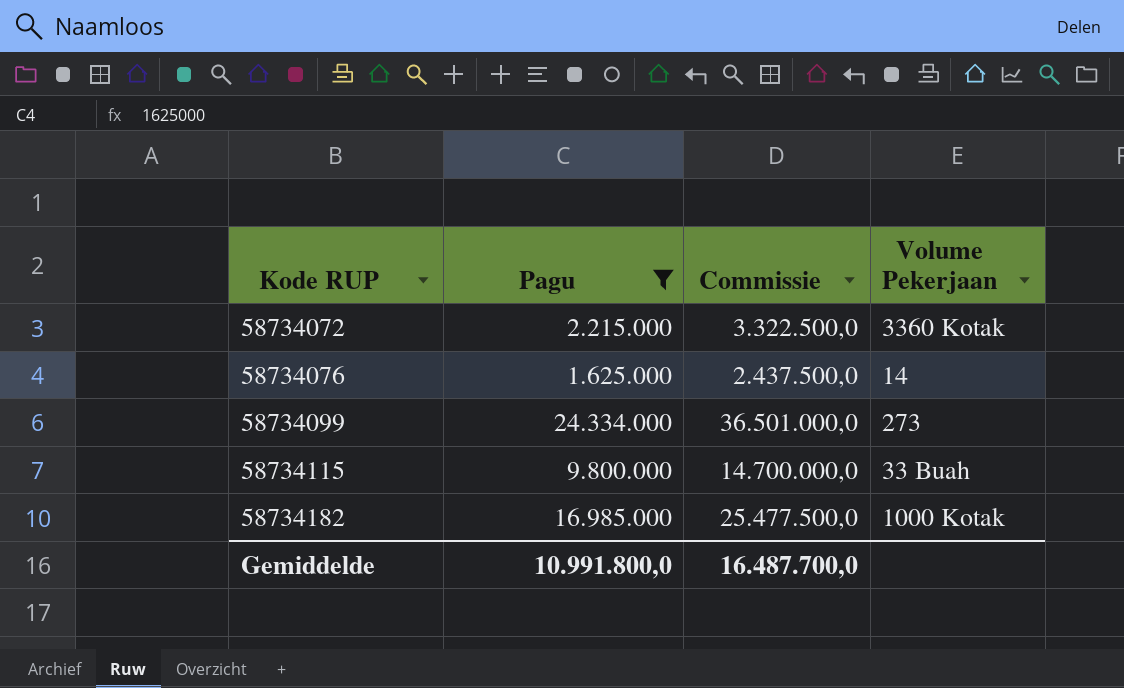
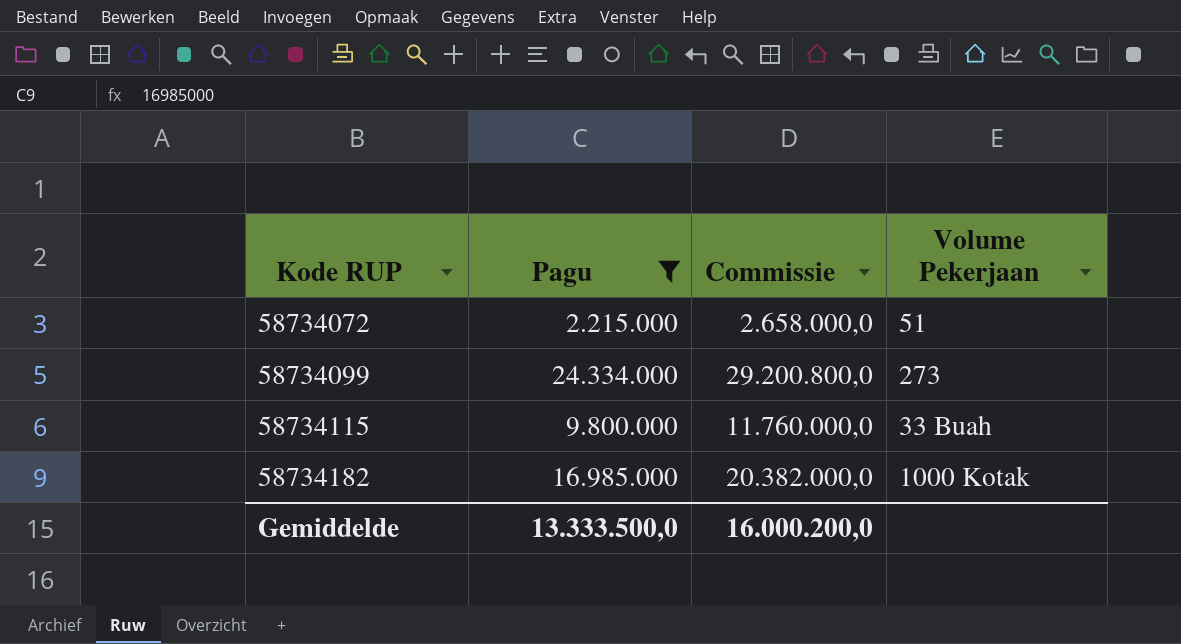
column Commissie | formula: [Pagu] * 1,5 -> [Pagu] * 1,2
row 58734076: 1.625.000 | 2.437.500,0 | 14 -> none
58734072 | Volume Pekerjaan: 3360 Kotak -> 51
Gemiddelde | Pagu: 10.991.800,0 -> 13.333.500,0
Gemiddelde | Commissie: 16.487.700,0 -> 16.000.200,0

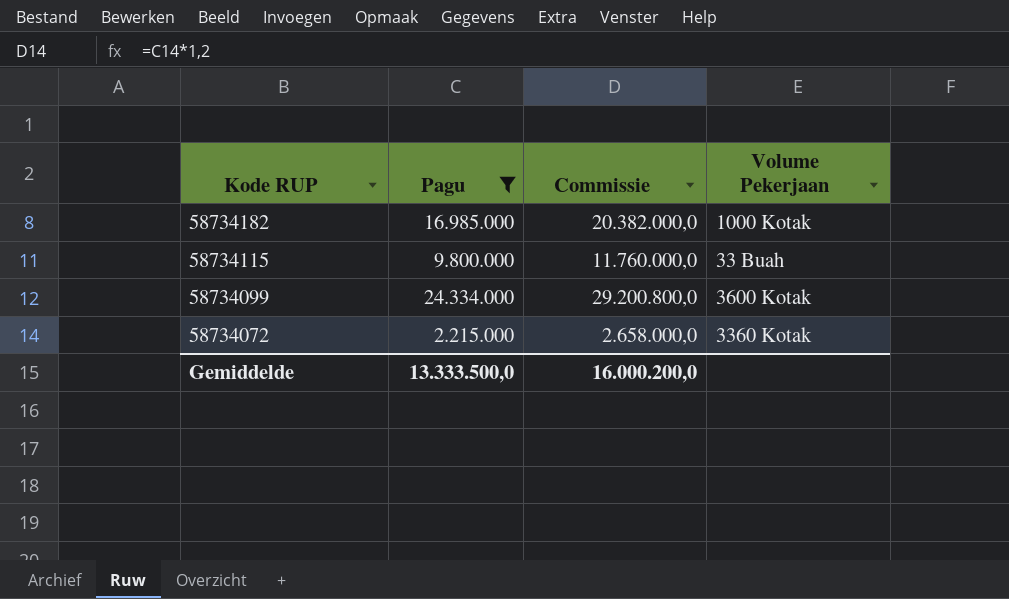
row order: Kode RUP ascending -> Kode RUP descending
58734099 | Volume Pekerjaan: 273 -> 3600 Kotak
58734072 | Volume Pekerjaan: 51 -> 3360 Kotak

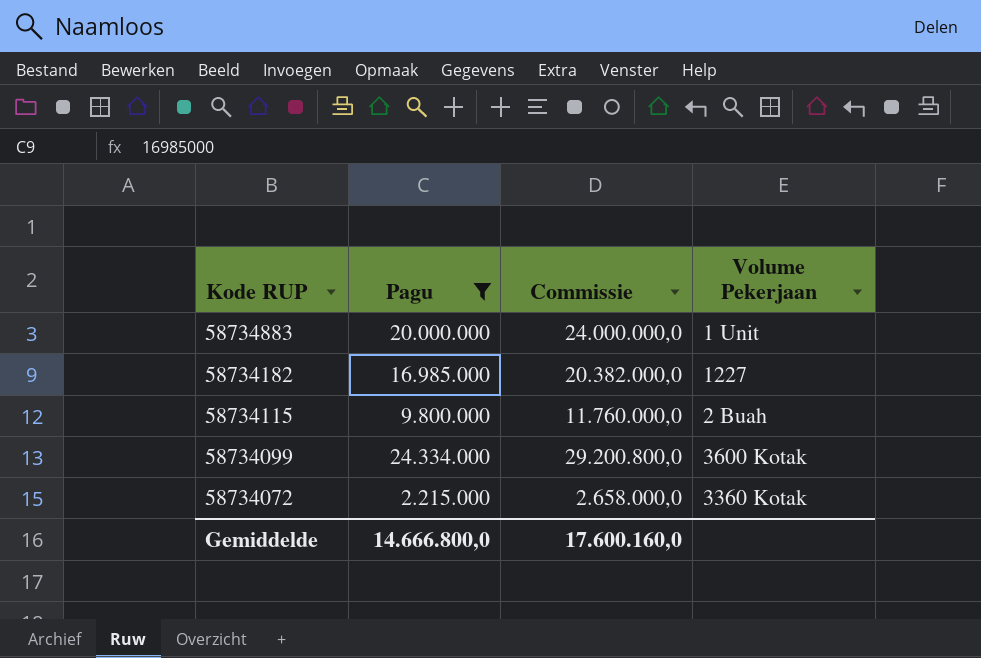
row 58734883: none -> 20.000.000 | 24.000.000,0 | 1 Unit
58734182 | Volume Pekerjaan: 1000 Kotak -> 1227
58734115 | Volume Pekerjaan: 33 Buah -> 2 Buah
Gemiddelde | Pagu: 13.333.500,0 -> 14.666.800,0
Gemiddelde | Commissie: 16.000.200,0 -> 17.600.160,0

